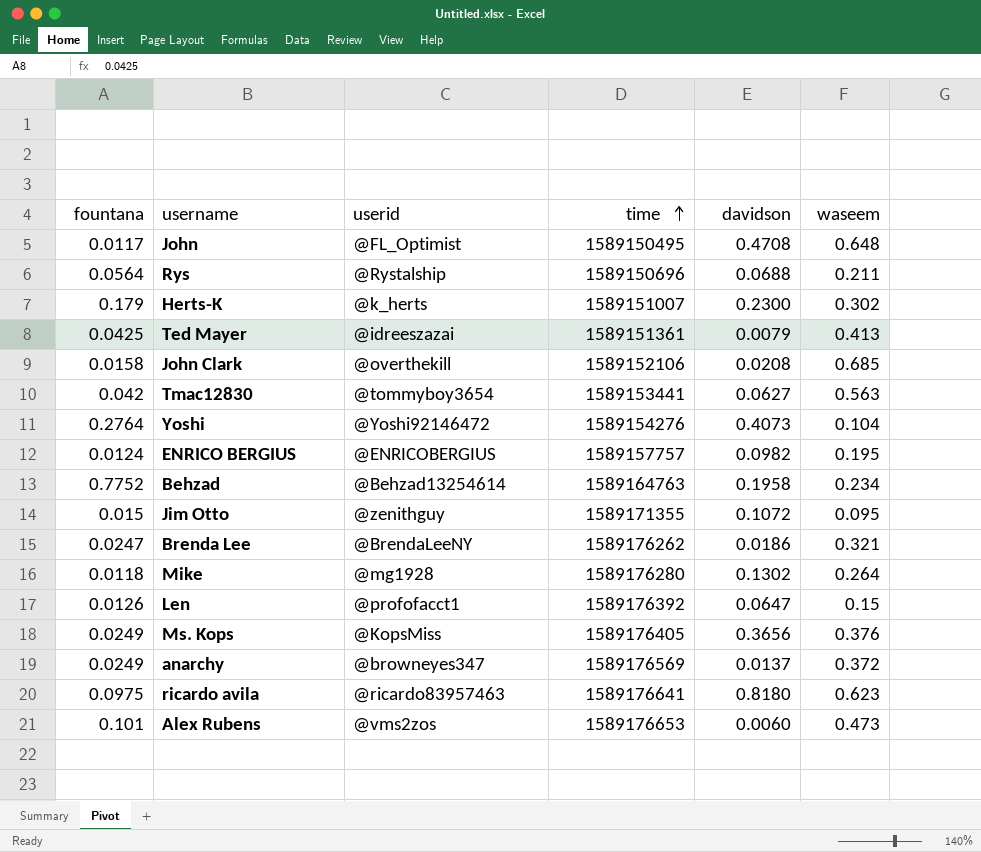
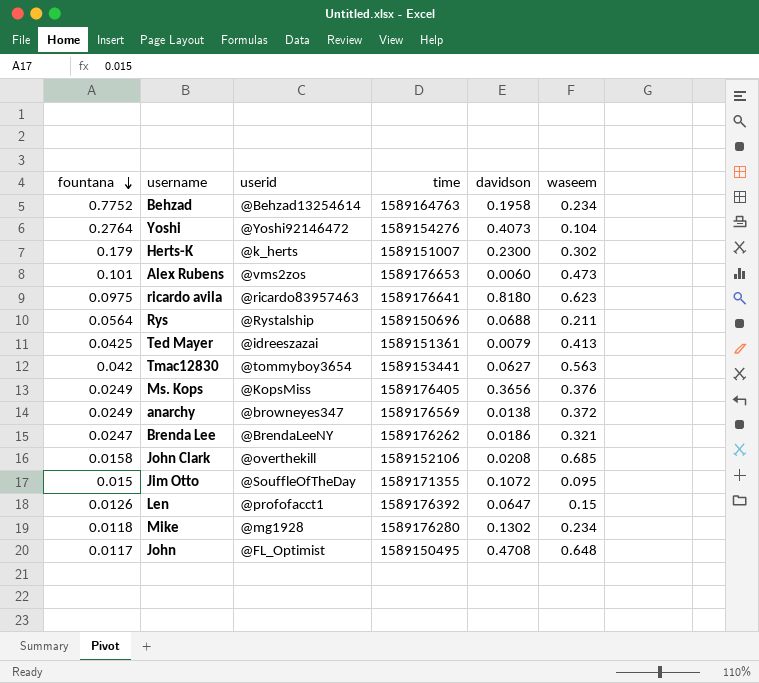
row order: time ascending -> fountana descending
row ENRICO BERGIUS: 0.0124 | @ENRICOBERGIUS | 1589157757 | 0.0982 | 0.195 -> none
anarchy | davidson: 0.0137 -> 0.0138
Jim Otto | userid: @zenithguy -> @SouffleOfTheDay
Mike | waseem: 0.264 -> 0.234

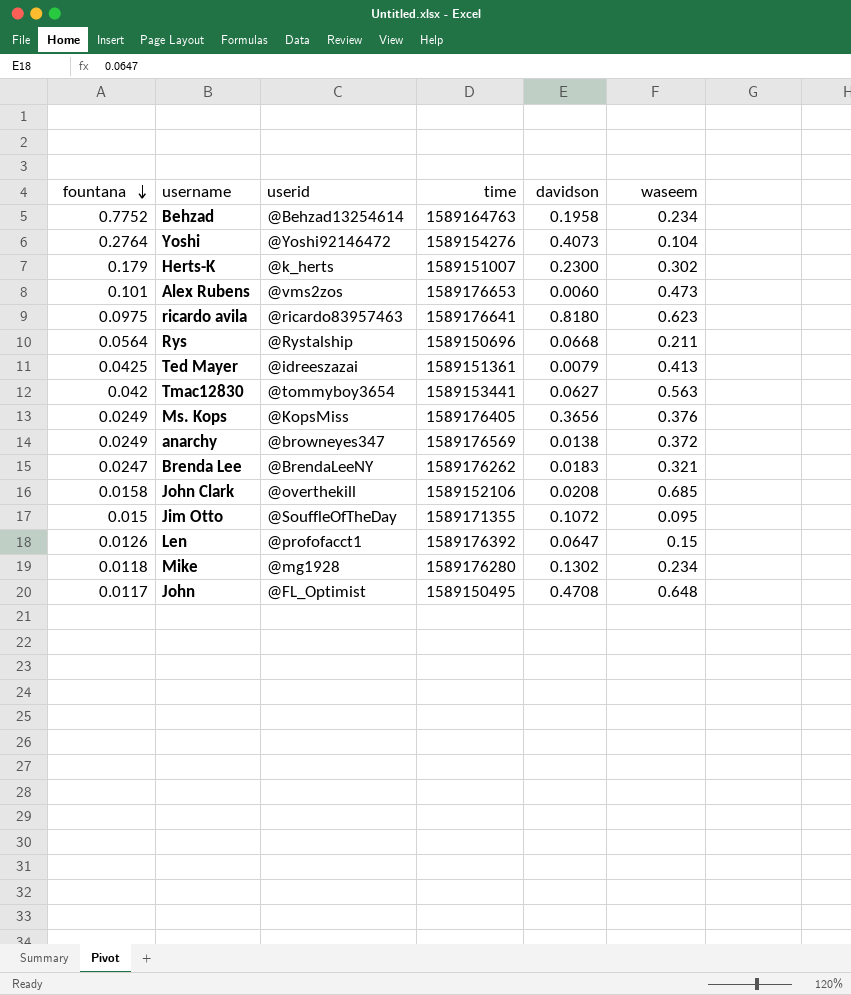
Rys | davidson: 0.0688 -> 0.0668
Brenda Lee | davidson: 0.0186 -> 0.0183

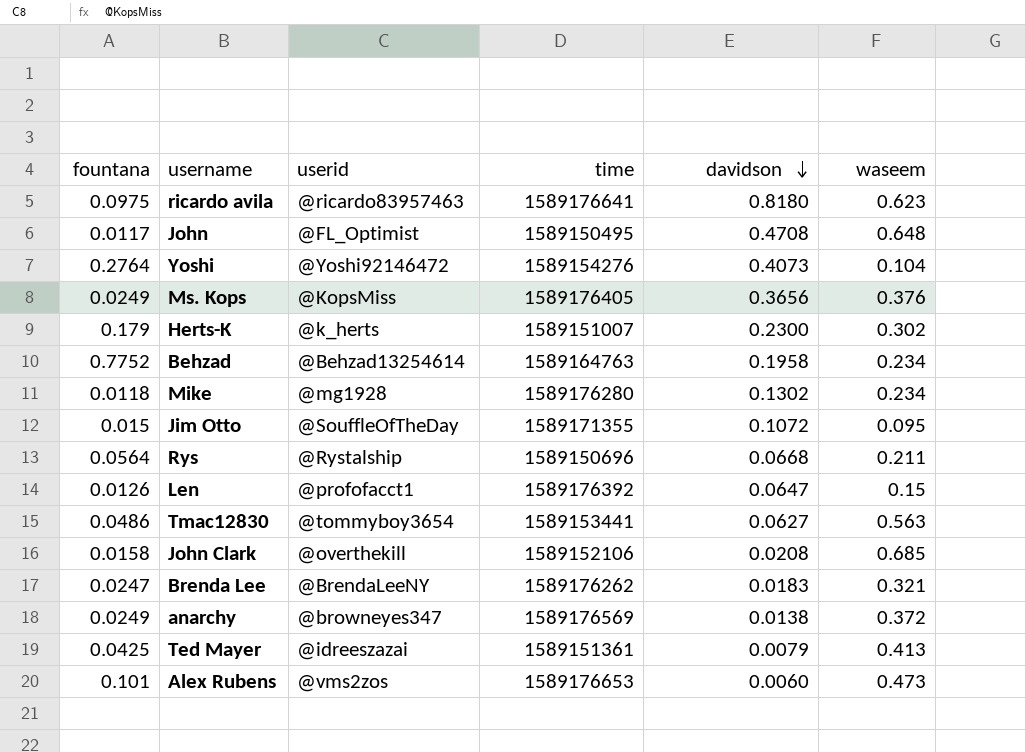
row order: fountana descending -> davidson descending
Tmac12830 | fountana: 0.042 -> 0.0486

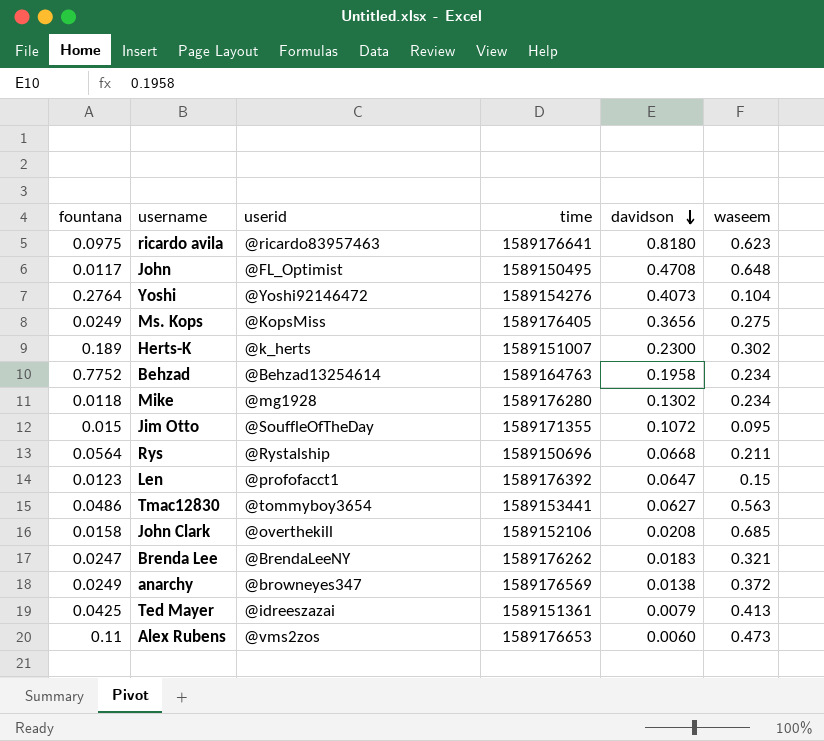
Ms. Kops | waseem: 0.376 -> 0.275
Herts-K | fountana: 0.179 -> 0.189
Len | fountana: 0.0126 -> 0.0123
Alex Rubens | fountana: 0.101 -> 0.11

